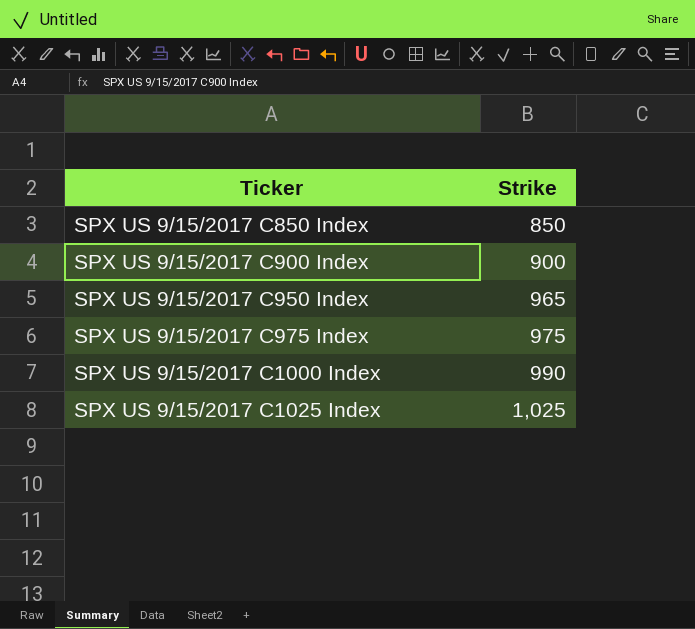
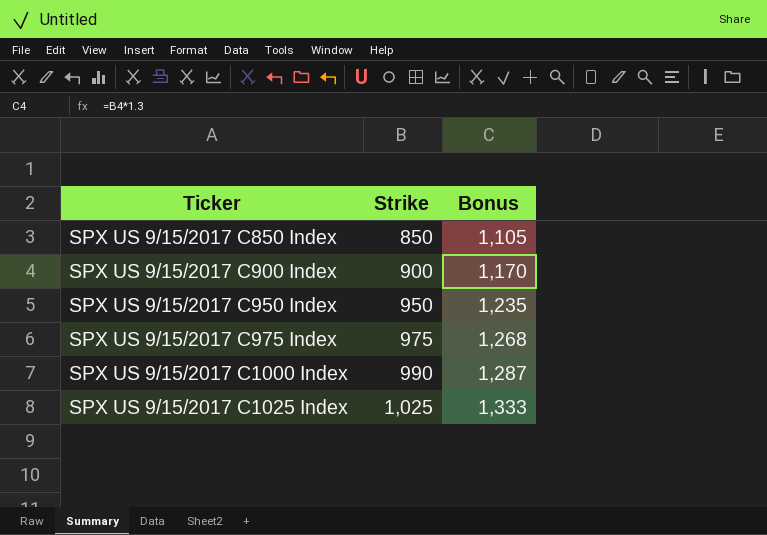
column Bonus | formula: none -> [Strike] * 1.3
SPX US 9/15/2017 C950 Index | Strike: 965 -> 950

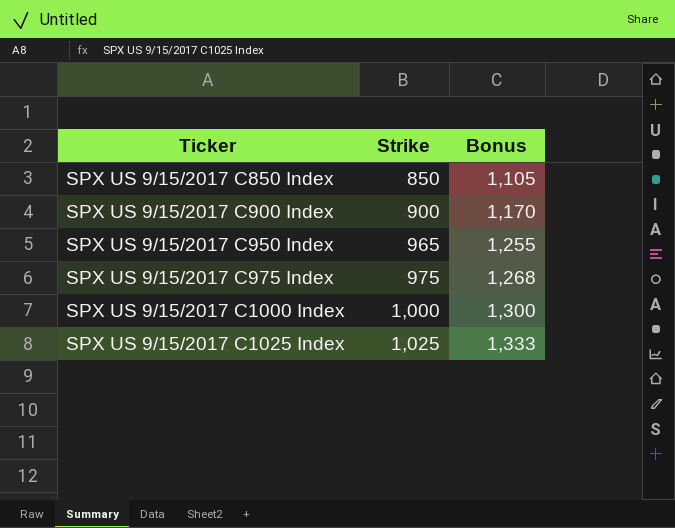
SPX US 9/15/2017 C950 Index | Strike: 950 -> 965
SPX US 9/15/2017 C950 Index | Bonus: 1,235 -> 1,255
SPX US 9/15/2017 C1000 Index | Strike: 990 -> 1,000
SPX US 9/15/2017 C1000 Index | Bonus: 1,287 -> 1,300

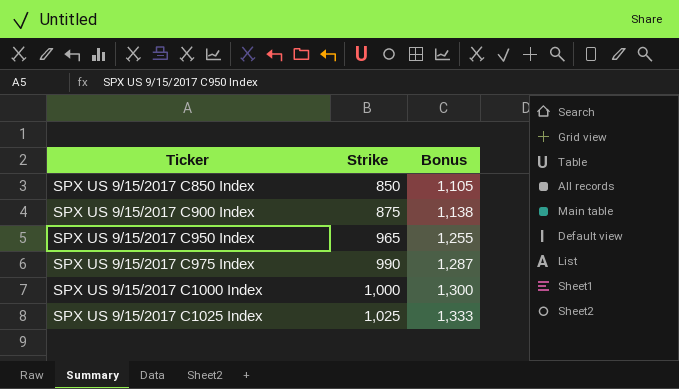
SPX US 9/15/2017 C900 Index | Strike: 900 -> 875
SPX US 9/15/2017 C900 Index | Bonus: 1,170 -> 1,138
SPX US 9/15/2017 C975 Index | Strike: 975 -> 990
SPX US 9/15/2017 C975 Index | Bonus: 1,268 -> 1,287

